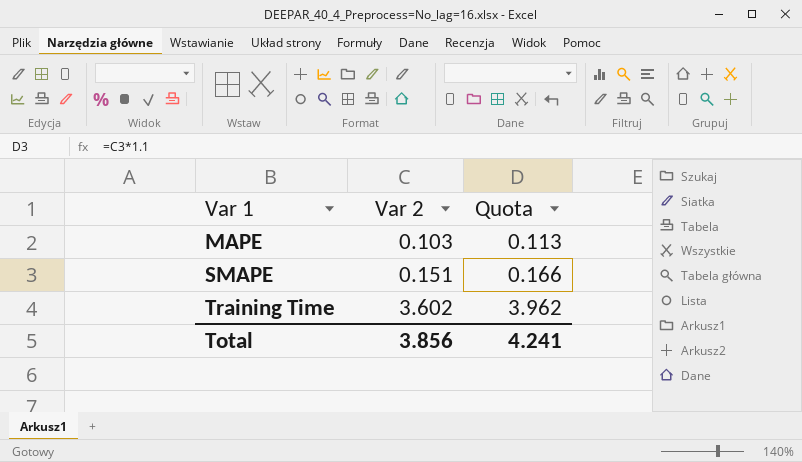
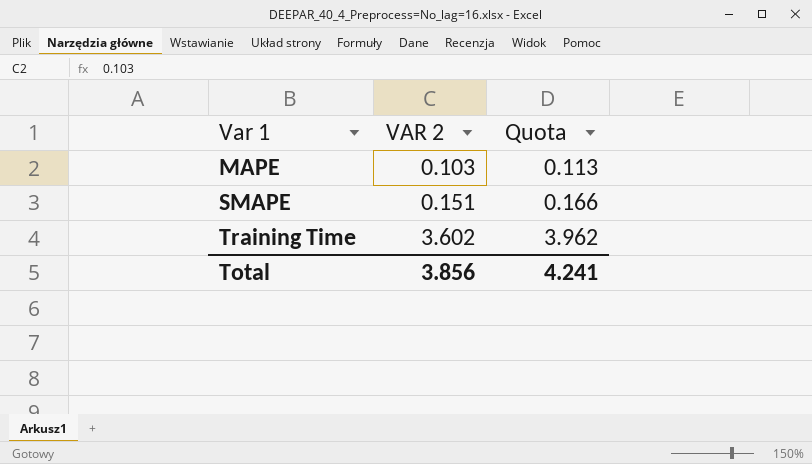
column name: Var 2 -> VAR 2

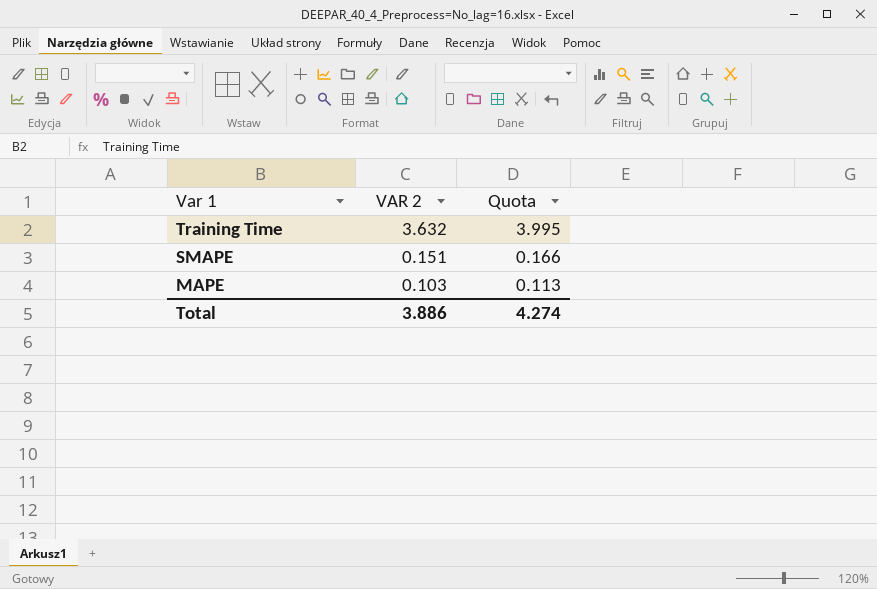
row order: Var 1 ascending -> Var 1 descending
Training Time | VAR 2: 3.602 -> 3.632
Training Time | Quota: 3.962 -> 3.995
Total | VAR 2: 3.856 -> 3.886
Total | Quota: 4.241 -> 4.274

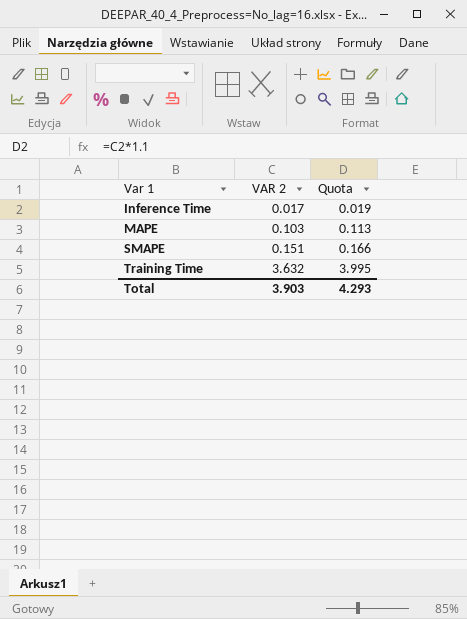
row order: Var 1 descending -> Var 1 ascending
row Inference Time: none -> 0.017 | 0.019
Total | VAR 2: 3.886 -> 3.903
Total | Quota: 4.274 -> 4.293

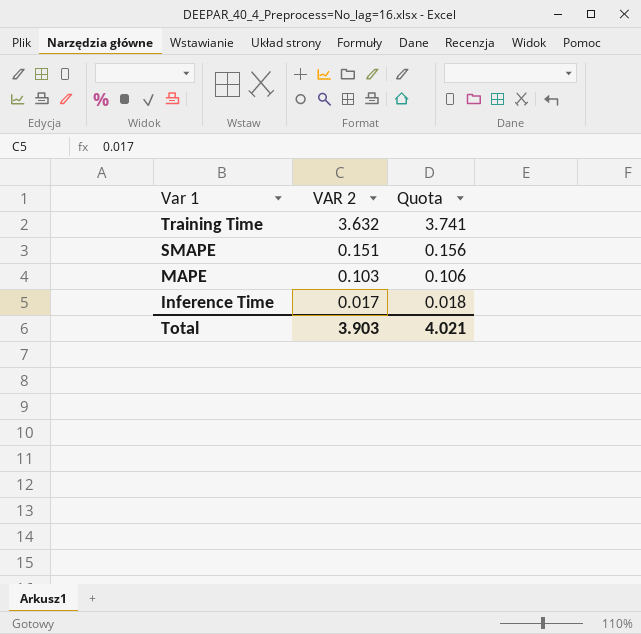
row order: Var 1 ascending -> Var 1 descending
column Quota | formula: [VAR 2] * 1.1 -> [VAR 2] * 1.03
Total | Quota: 4.293 -> 4.021

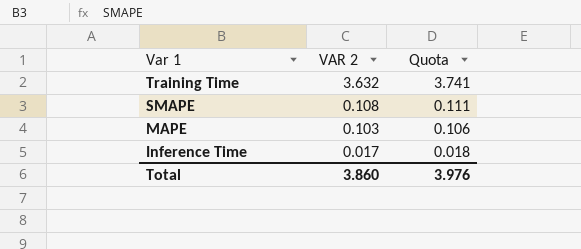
SMAPE | VAR 2: 0.151 -> 0.108
SMAPE | Quota: 0.156 -> 0.111
Total | VAR 2: 3.903 -> 3.860
Total | Quota: 4.021 -> 3.976

